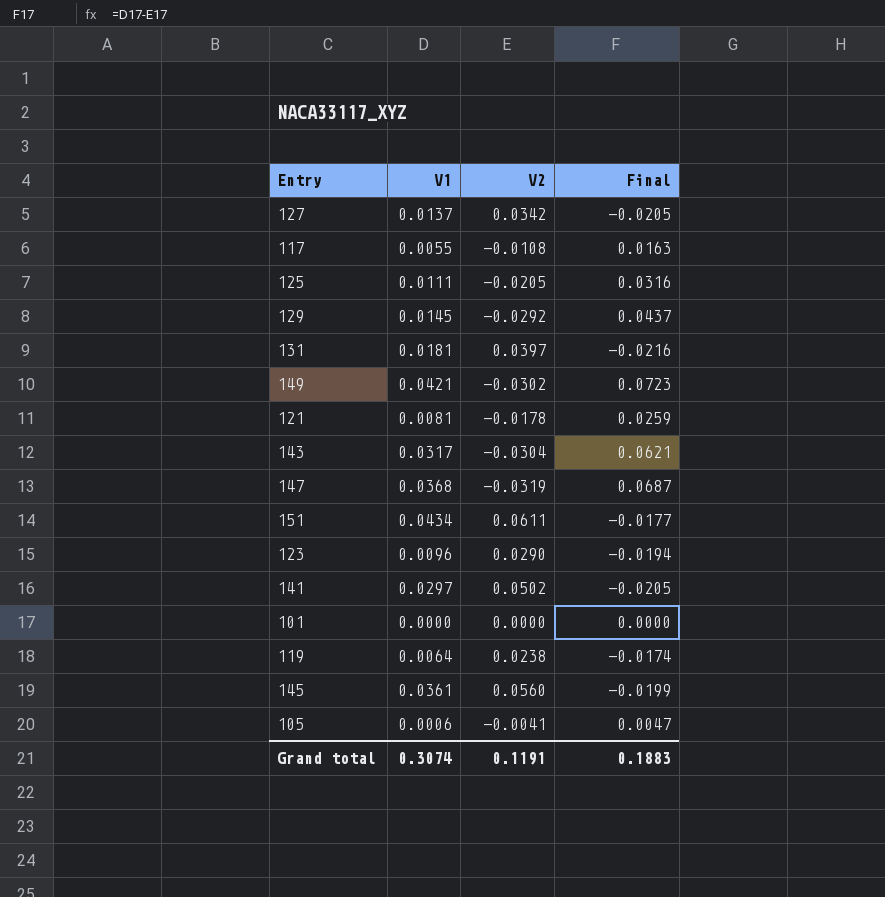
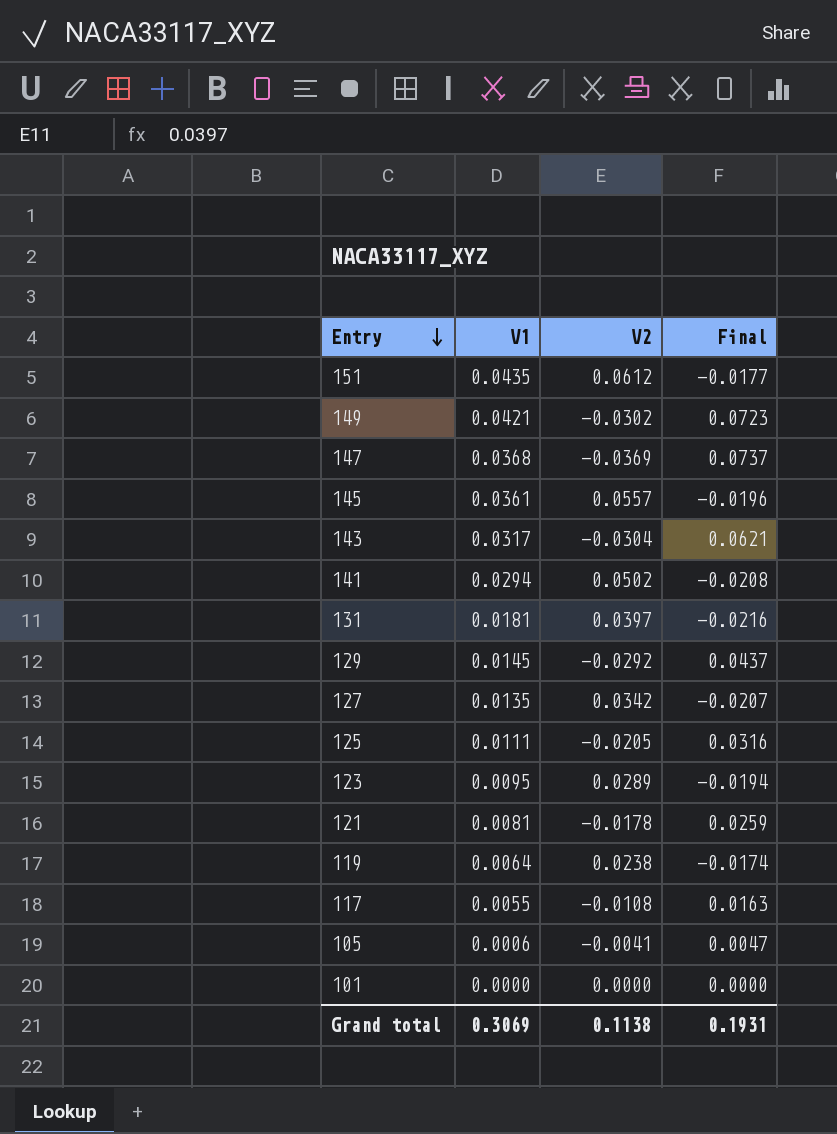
row order: none -> Entry descending
151 | V1: 0.0434 -> 0.0435
151 | V2: 0.0611 -> 0.0612
147 | V2: -0.0319 -> -0.0369
147 | Final: 0.0687 -> 0.0737
145 | V2: 0.0560 -> 0.0557
145 | Final: -0.0199 -> -0.0196
141 | V1: 0.0297 -> 0.0294
141 | Final: -0.0205 -> -0.0208
127 | V1: 0.0137 -> 0.0135
127 | Final: -0.0205 -> -0.0207
123 | V1: 0.0096 -> 0.0095
123 | V2: 0.0290 -> 0.0289
Grand total | V1: 0.3074 -> 0.3069
Grand total | V2: 0.1191 -> 0.1138
Grand total | Final: 0.1883 -> 0.1931

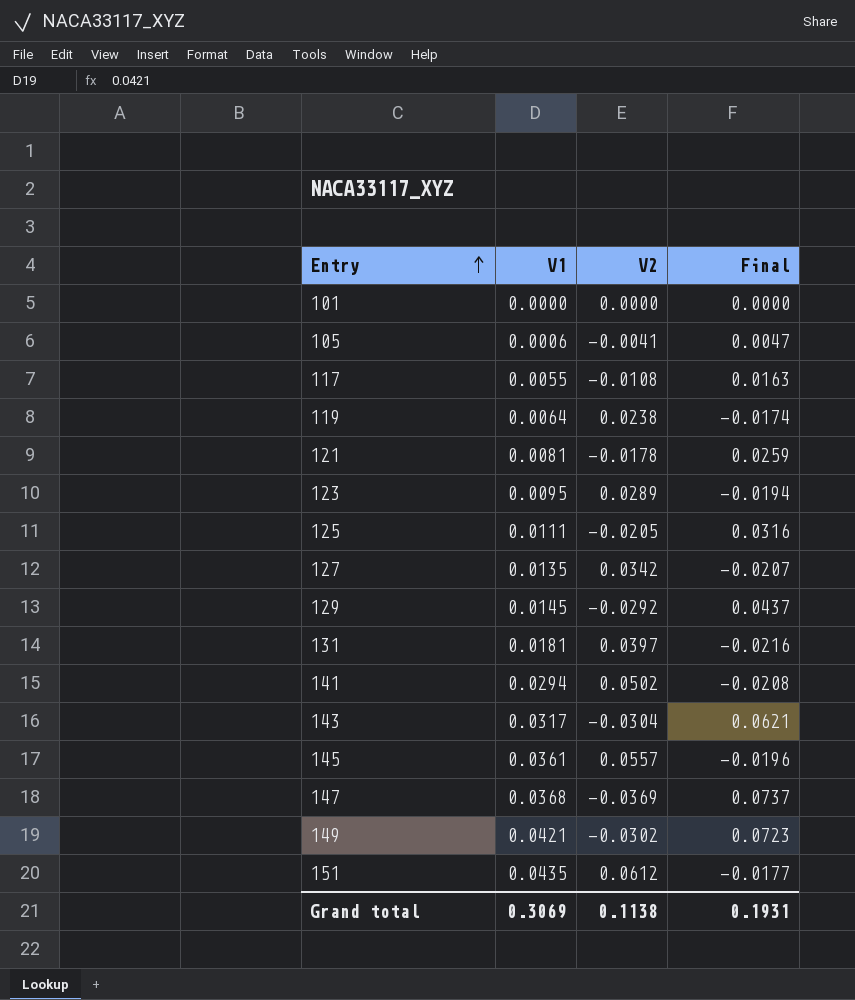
row order: Entry descending -> Entry ascending

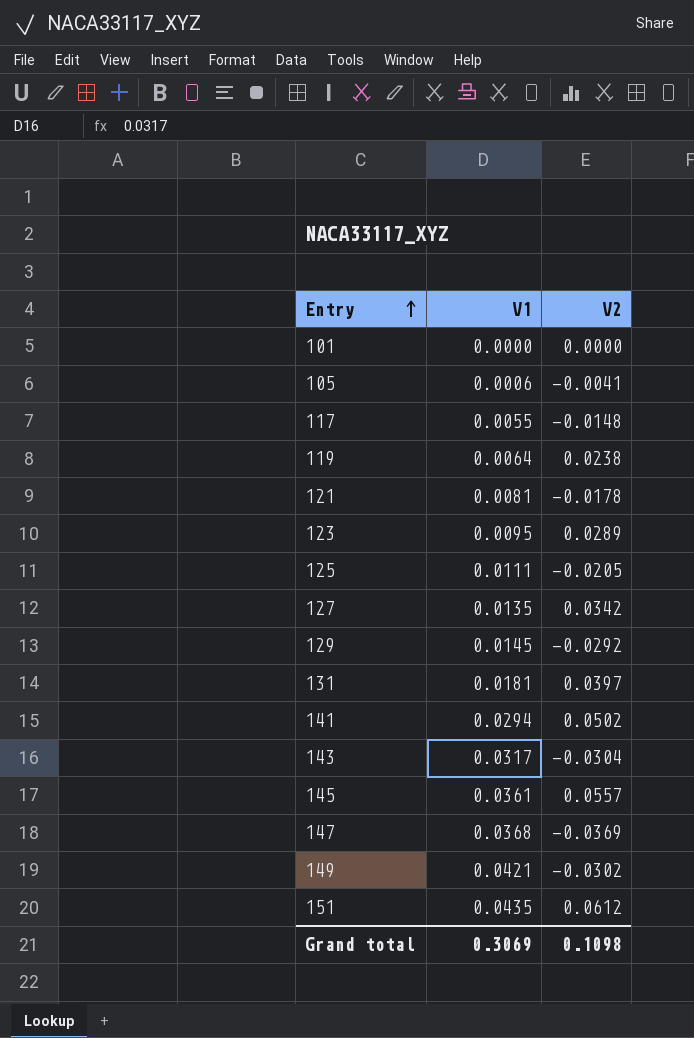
column Final | formula: [V1] - [V2] -> none
117 | V2: -0.0108 -> -0.0148
Grand total | V2: 0.1138 -> 0.1098

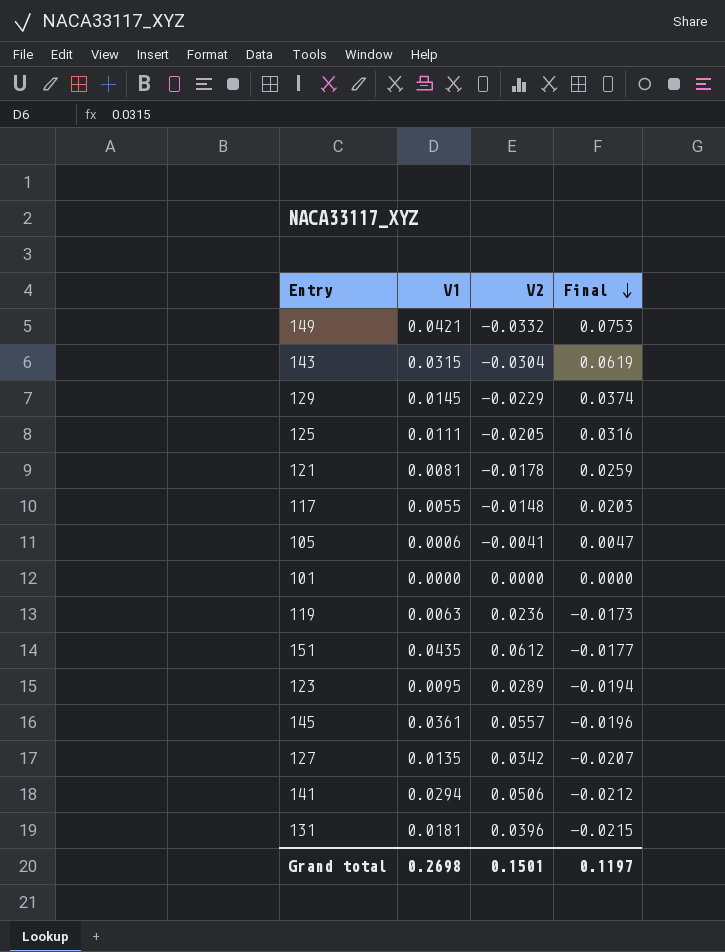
row order: Entry ascending -> Final descending
column Final | formula: none -> [V1] - [V2]
row 147: 0.0368 | -0.0369 -> none
149 | V2: -0.0302 -> -0.0332
143 | V1: 0.0317 -> 0.0315
129 | V2: -0.0292 -> -0.0229
119 | V1: 0.0064 -> 0.0063
119 | V2: 0.0238 -> 0.0236
141 | V2: 0.0502 -> 0.0506
131 | V2: 0.0397 -> 0.0396
Grand total | V1: 0.3069 -> 0.2698
Grand total | V2: 0.1098 -> 0.1501

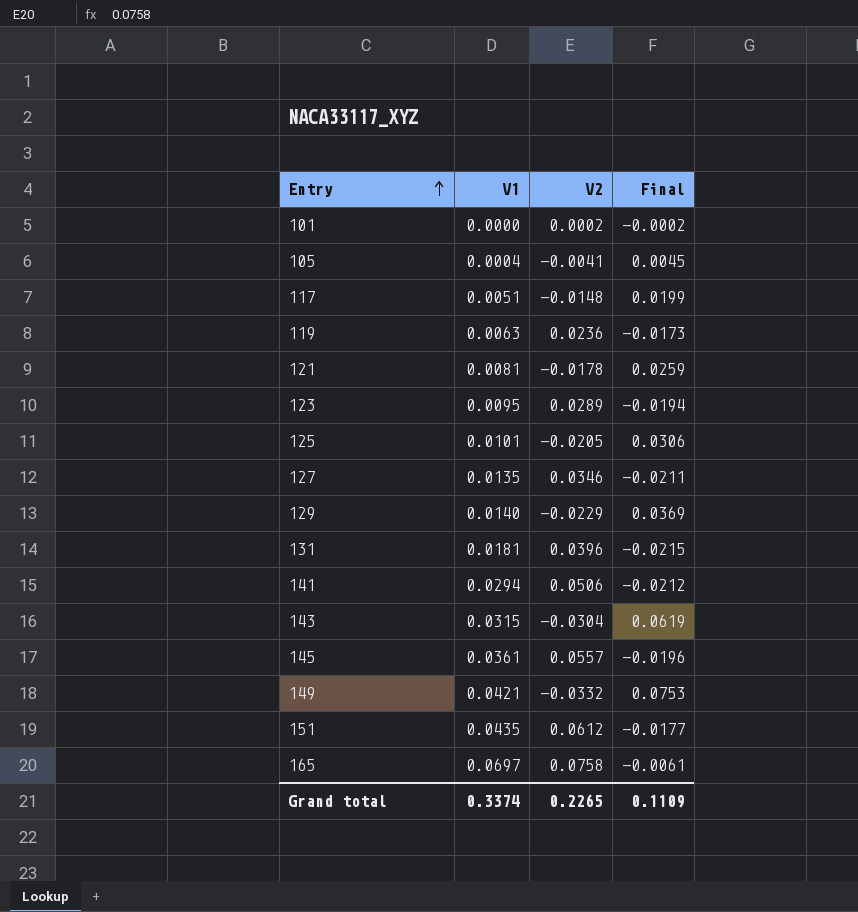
row order: Final descending -> Entry ascending
101 | V2: 0.0000 -> 0.0002
101 | Final: 0.0000 -> -0.0002
105 | V1: 0.0006 -> 0.0004
105 | Final: 0.0047 -> 0.0045
117 | V1: 0.0055 -> 0.0051
117 | Final: 0.0203 -> 0.0199
125 | V1: 0.0111 -> 0.0101
125 | Final: 0.0316 -> 0.0306
127 | V2: 0.0342 -> 0.0346
127 | Final: -0.0207 -> -0.0211
129 | V1: 0.0145 -> 0.0140
129 | Final: 0.0374 -> 0.0369
row 165: none -> 0.0697 | 0.0758 | -0.0061
Grand total | V1: 0.2698 -> 0.3374
Grand total | V2: 0.1501 -> 0.2265
Grand total | Final: 0.1197 -> 0.1109

